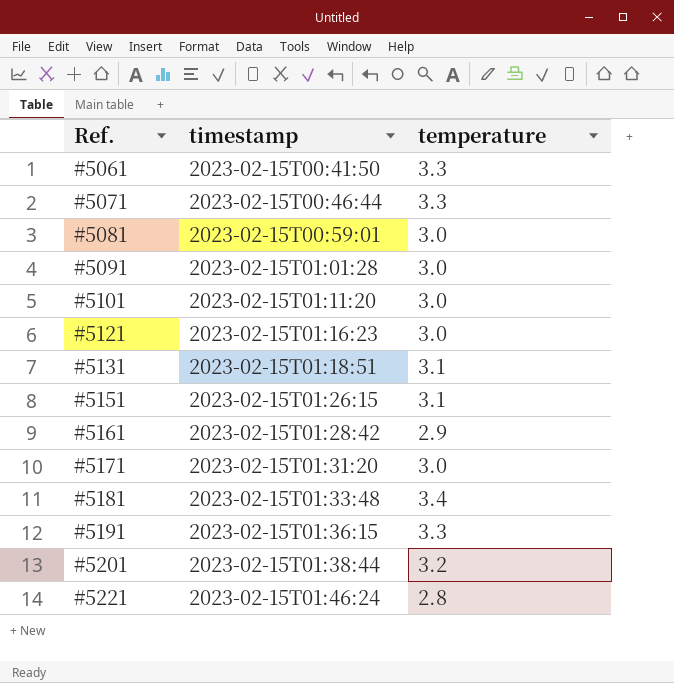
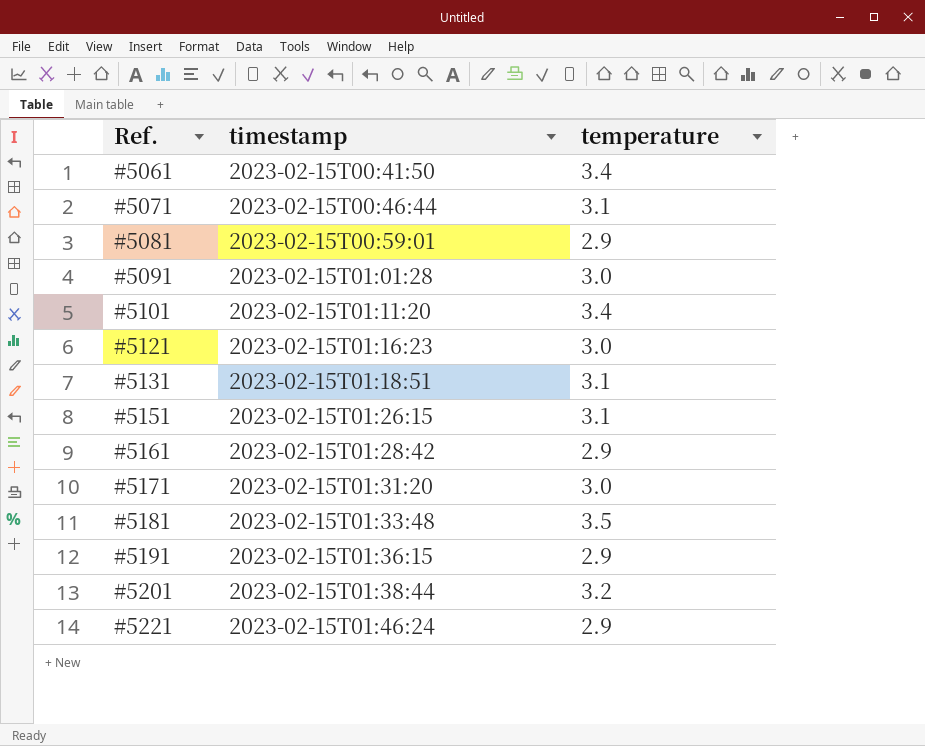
#5061 | temperature: 3.3 -> 3.4
#5071 | temperature: 3.3 -> 3.1
#5081 | temperature: 3.0 -> 2.9
#5101 | temperature: 3.0 -> 3.4
#5181 | temperature: 3.4 -> 3.5
#5191 | temperature: 3.3 -> 2.9
#5221 | temperature: 2.8 -> 2.9

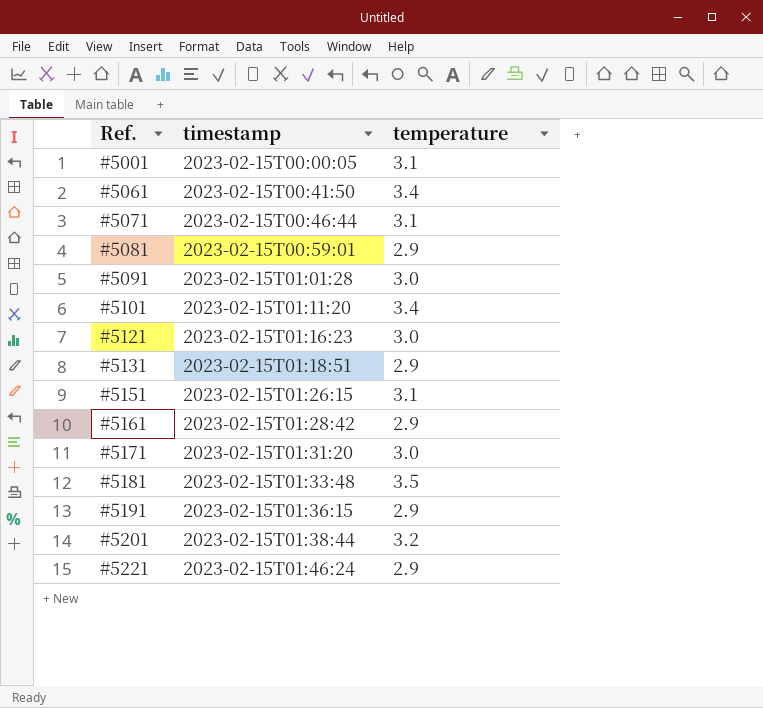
row #5001: none -> 2023-02-15T00:00:05 | 3.1
#5131 | temperature: 3.1 -> 2.9

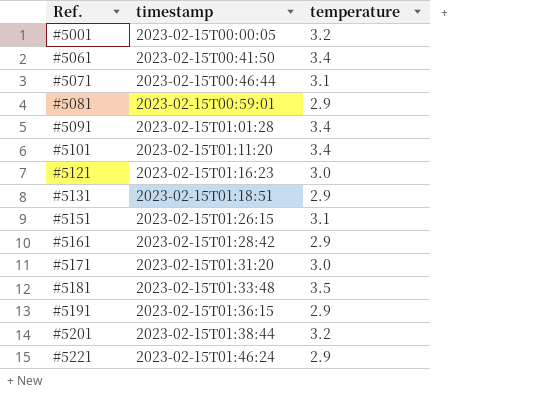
#5001 | temperature: 3.1 -> 3.2
#5091 | temperature: 3.0 -> 3.4

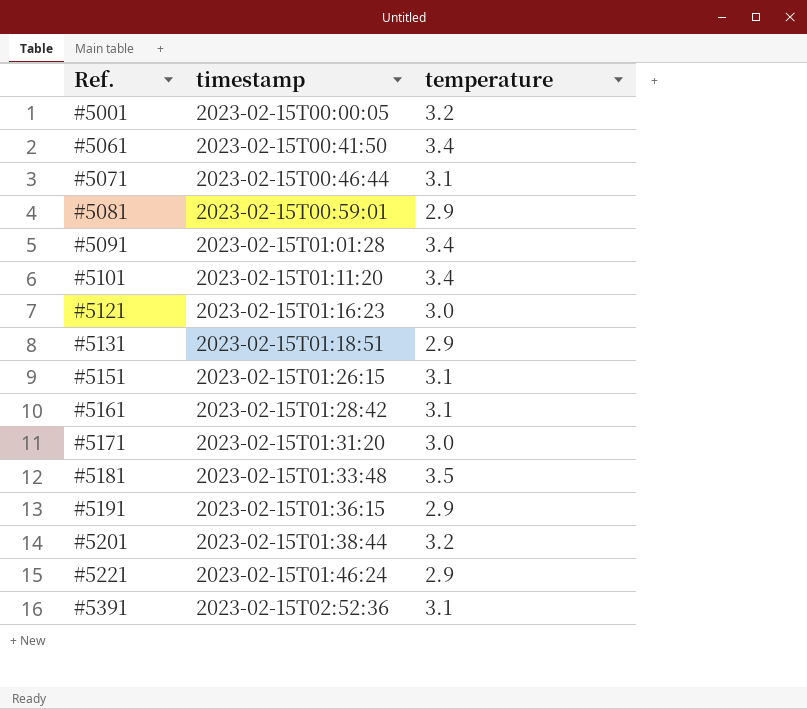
#5161 | temperature: 2.9 -> 3.1
row #5391: none -> 2023-02-15T02:52:36 | 3.1

